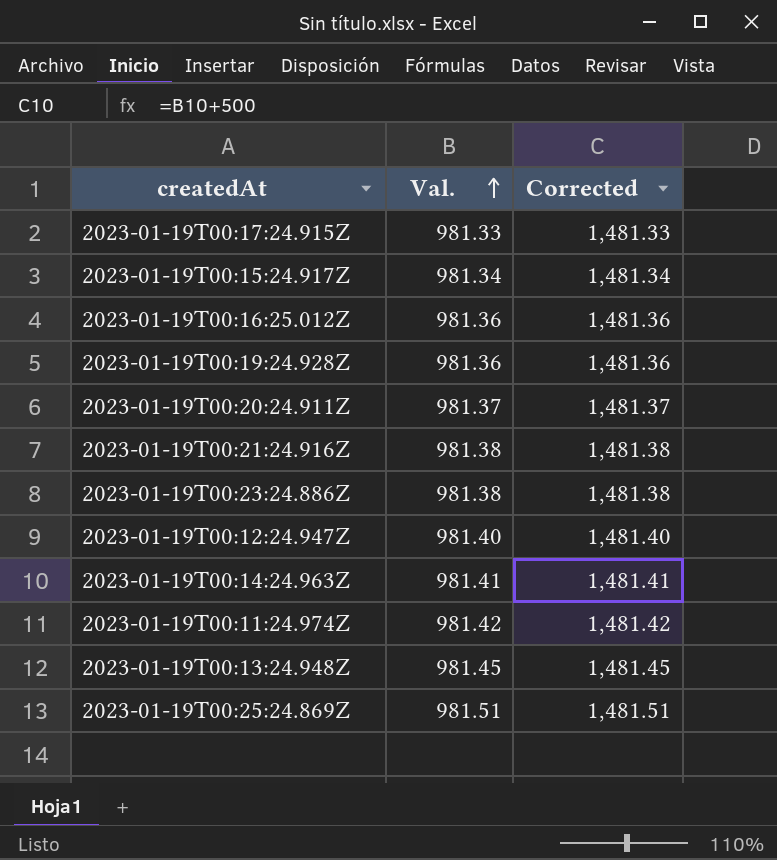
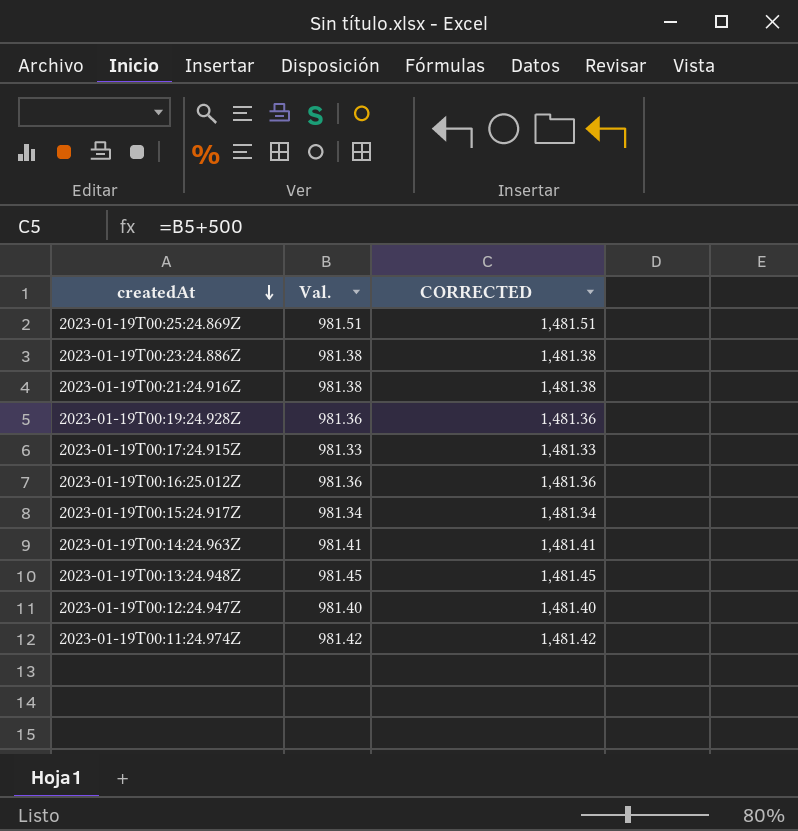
row order: Val. ascending -> createdAt descending
column name: Corrected -> CORRECTED
row 2023-01-19T00:20:24.911Z: 981.37 | 1,481.37 -> none

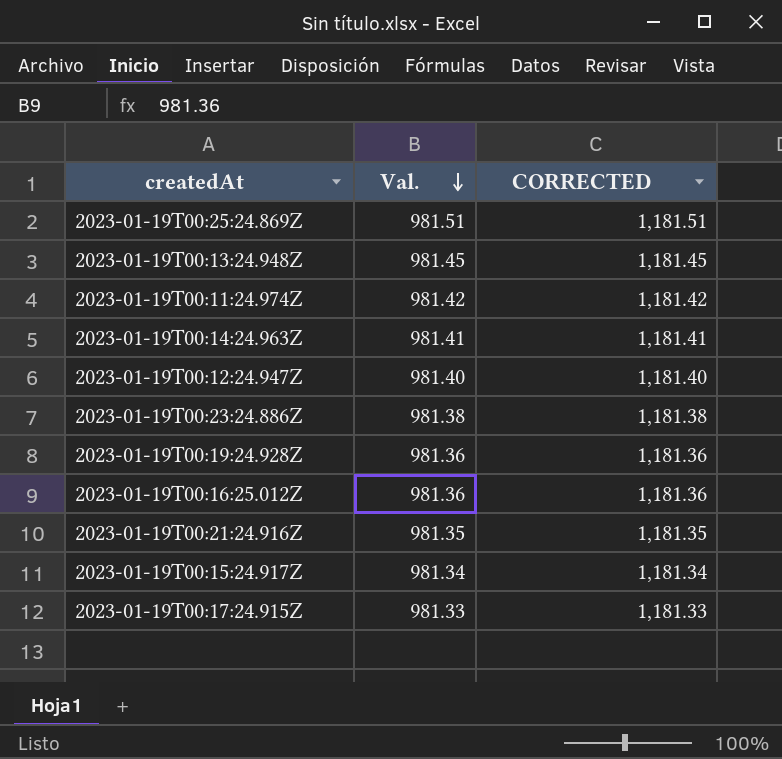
row order: createdAt descending -> Val. descending
column CORRECTED | formula: [Val.] + 500 -> [Val.] + 200
2023-01-19T00:21:24.916Z | Val.: 981.38 -> 981.35

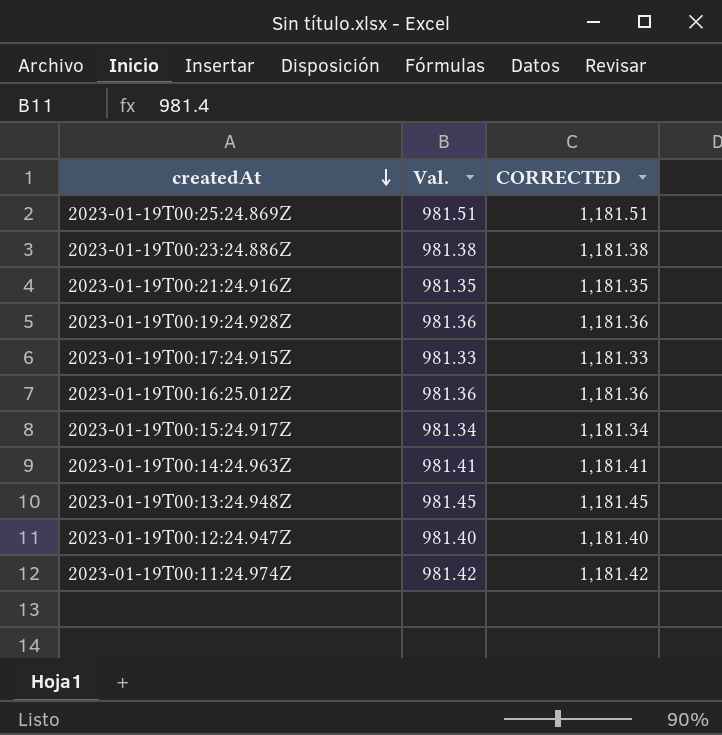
row order: Val. descending -> createdAt descending

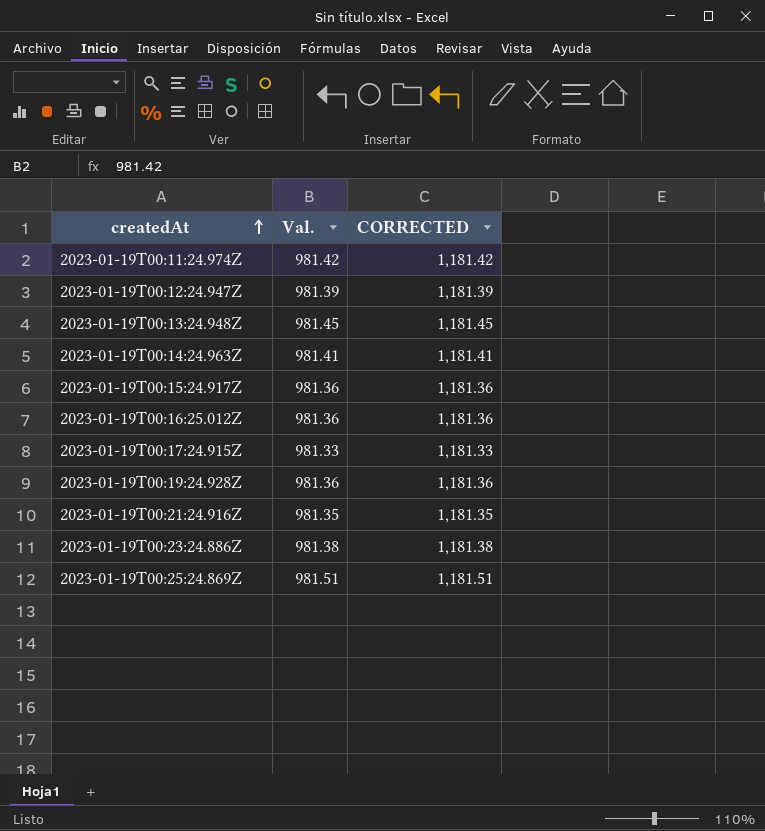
row order: createdAt descending -> createdAt ascending
2023-01-19T00:12:24.947Z | Val.: 981.40 -> 981.39
2023-01-19T00:12:24.947Z | CORRECTED: 1,181.40 -> 1,181.39
2023-01-19T00:15:24.917Z | Val.: 981.34 -> 981.36
2023-01-19T00:15:24.917Z | CORRECTED: 1,181.34 -> 1,181.36

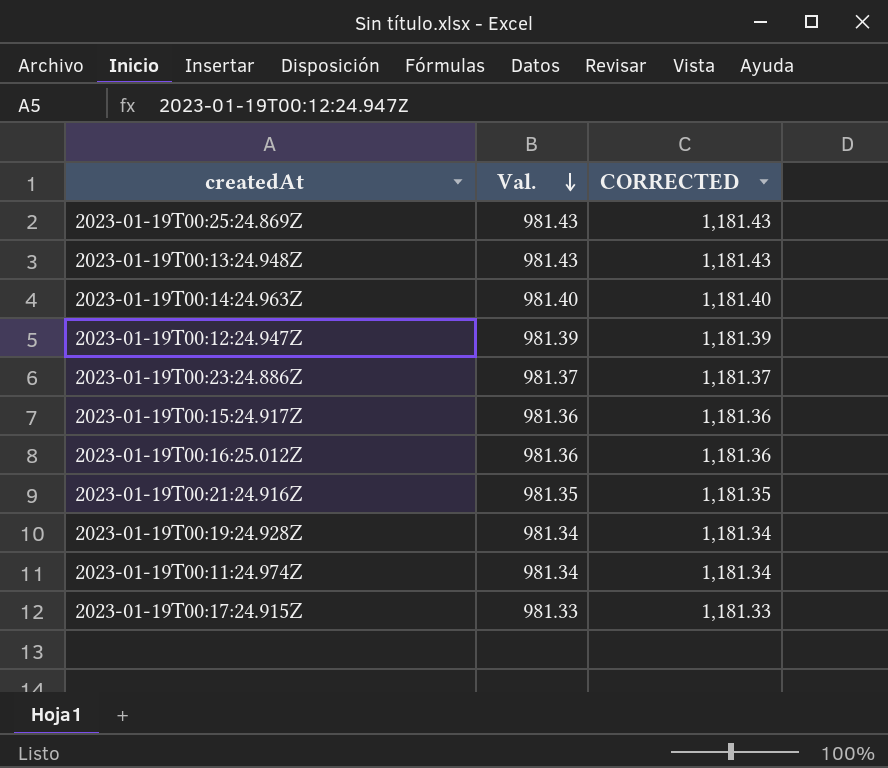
row order: createdAt ascending -> Val. descending
2023-01-19T00:25:24.869Z | Val.: 981.51 -> 981.43
2023-01-19T00:25:24.869Z | CORRECTED: 1,181.51 -> 1,181.43
2023-01-19T00:13:24.948Z | Val.: 981.45 -> 981.43
2023-01-19T00:13:24.948Z | CORRECTED: 1,181.45 -> 1,181.43
2023-01-19T00:14:24.963Z | Val.: 981.41 -> 981.40
2023-01-19T00:14:24.963Z | CORRECTED: 1,181.41 -> 1,181.40
2023-01-19T00:23:24.886Z | Val.: 981.38 -> 981.37
2023-01-19T00:23:24.886Z | CORRECTED: 1,181.38 -> 1,181.37
2023-01-19T00:19:24.928Z | Val.: 981.36 -> 981.34
2023-01-19T00:19:24.928Z | CORRECTED: 1,181.36 -> 1,181.34
2023-01-19T00:11:24.974Z | Val.: 981.42 -> 981.34
2023-01-19T00:11:24.974Z | CORRECTED: 1,181.42 -> 1,181.34

